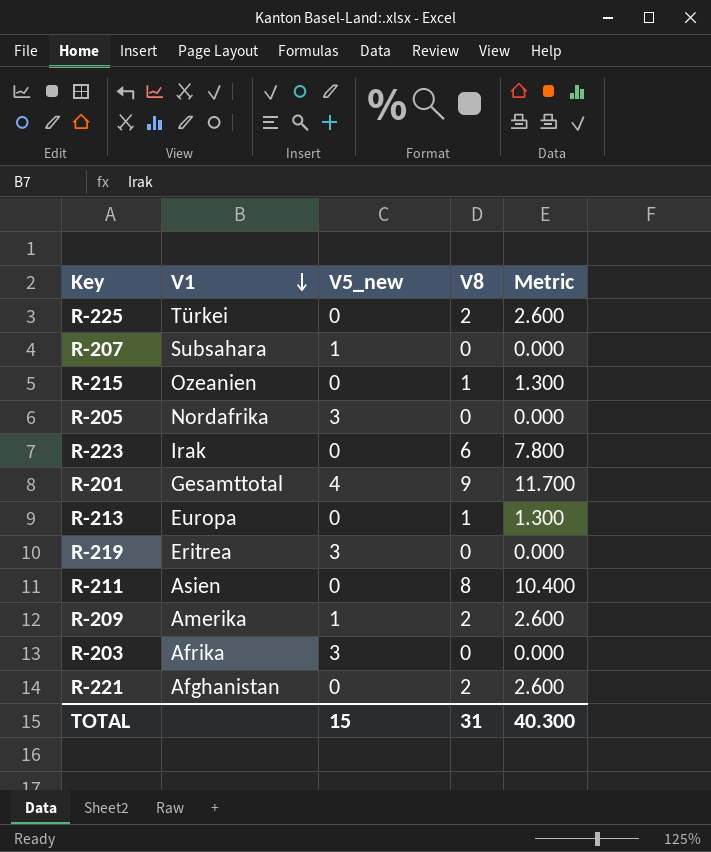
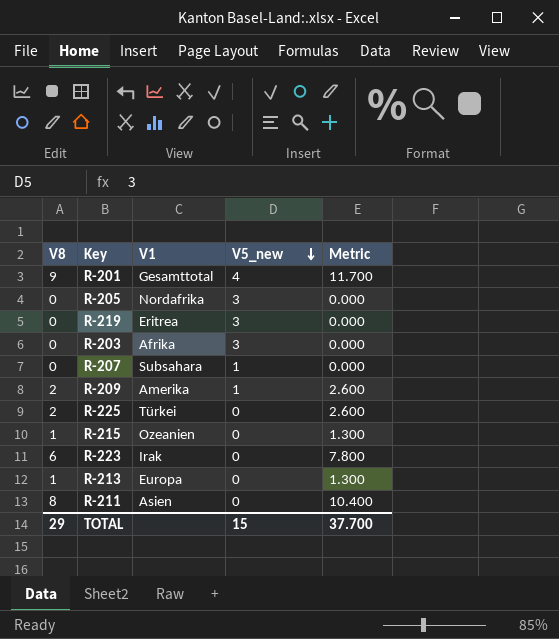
row order: V1 descending -> V5_new descending
column V8 | position: 4 -> 1
row R-221: Afghanistan | 0 | 2 | 2.600 -> none
TOTAL | V8: 31 -> 29
TOTAL | Metric: 40.300 -> 37.700

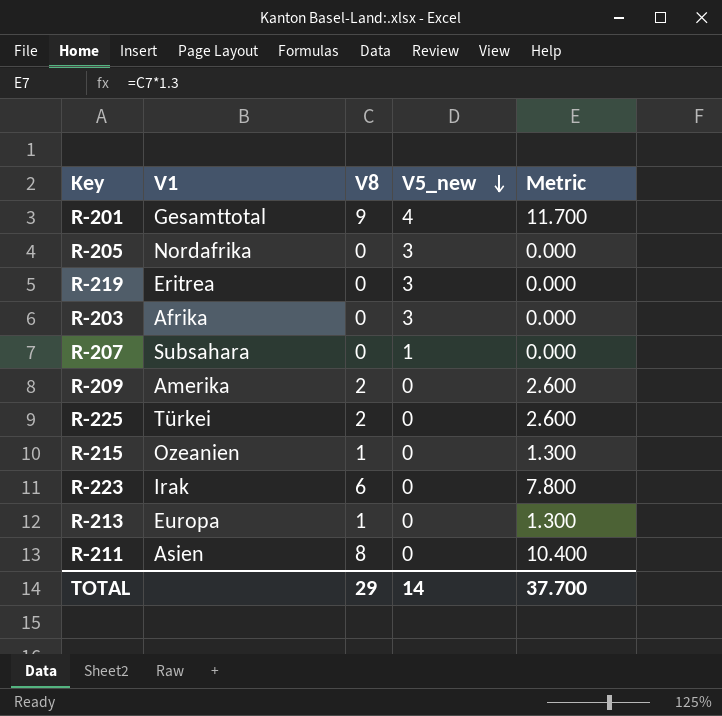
column V8 | position: 1 -> 3
R-209 | V5_new: 1 -> 0
TOTAL | V5_new: 15 -> 14

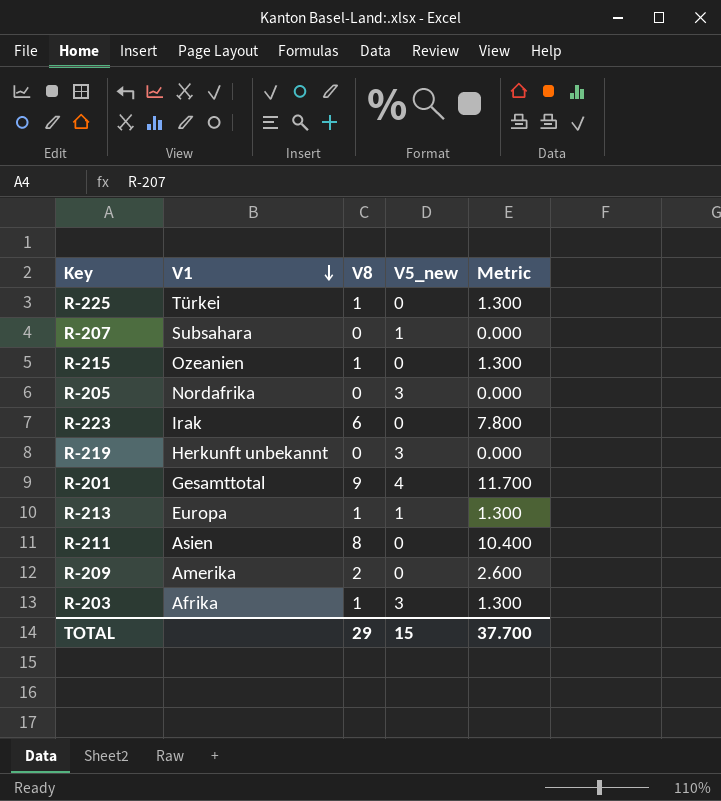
row order: V5_new descending -> V1 descending
R-225 | V8: 2 -> 1
R-225 | Metric: 2.600 -> 1.300
R-219 | V1: Eritrea -> Herkunft unbekannt
R-213 | V5_new: 0 -> 1
R-203 | V8: 0 -> 1
R-203 | Metric: 0.000 -> 1.300
TOTAL | V5_new: 14 -> 15

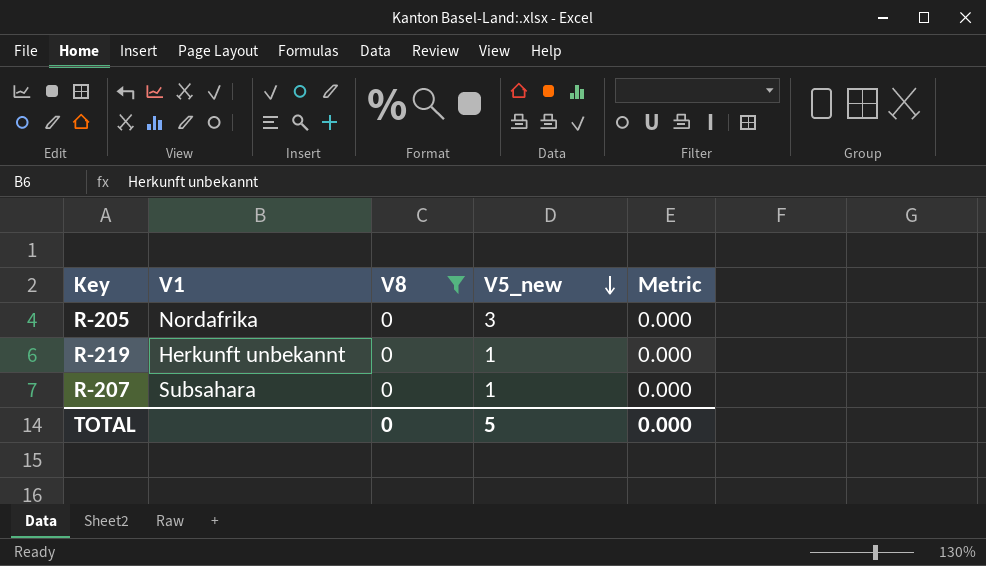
filter: none -> V8 = 0
row order: V1 descending -> V5_new descending
R-219 | V5_new: 3 -> 1
TOTAL | V8: 29 -> 0
TOTAL | V5_new: 15 -> 5
TOTAL | Metric: 37.700 -> 0.000

